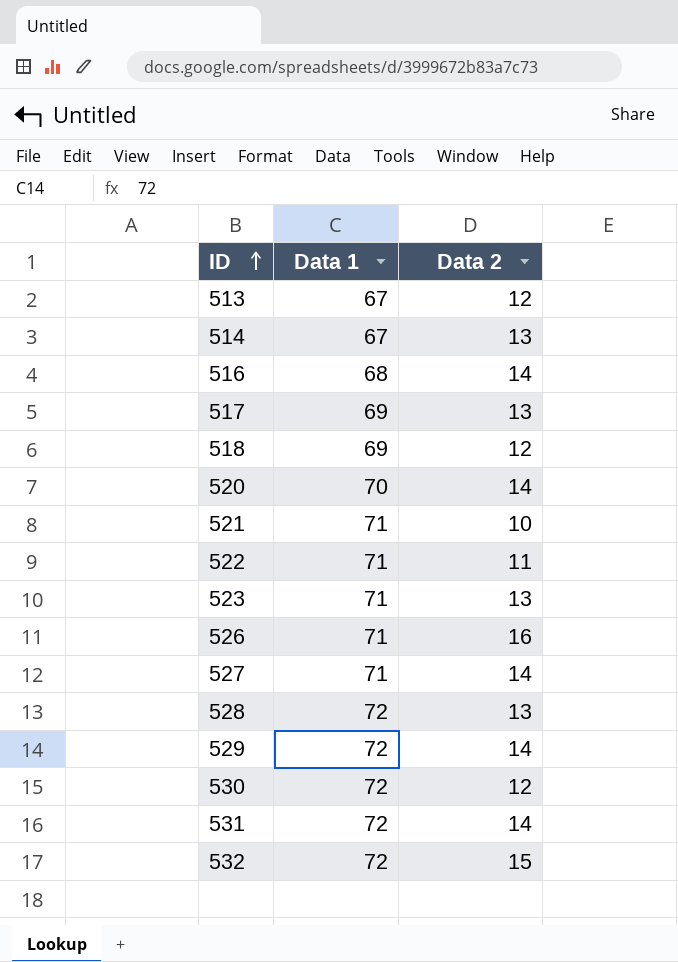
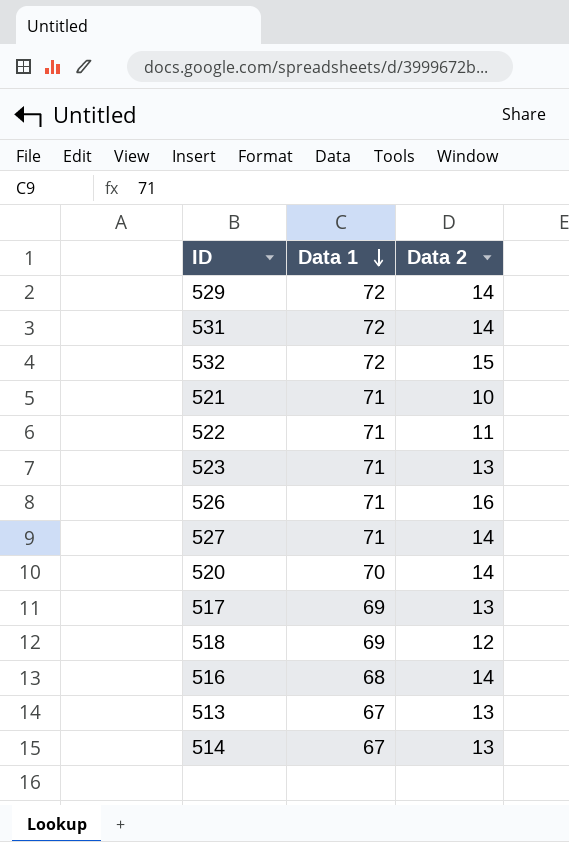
row order: ID ascending -> Data 1 descending
row 528: 72 | 13 -> none
row 530: 72 | 12 -> none
513 | Data 2: 12 -> 13

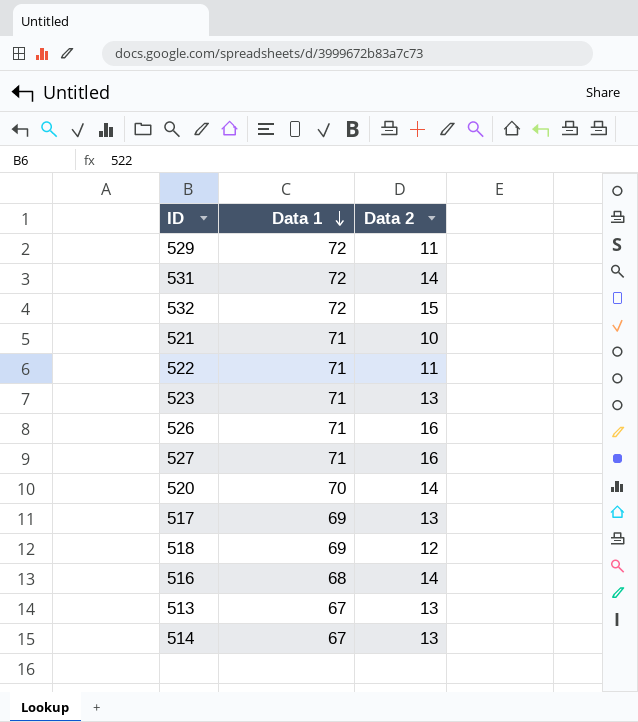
529 | Data 2: 14 -> 11
527 | Data 2: 14 -> 16

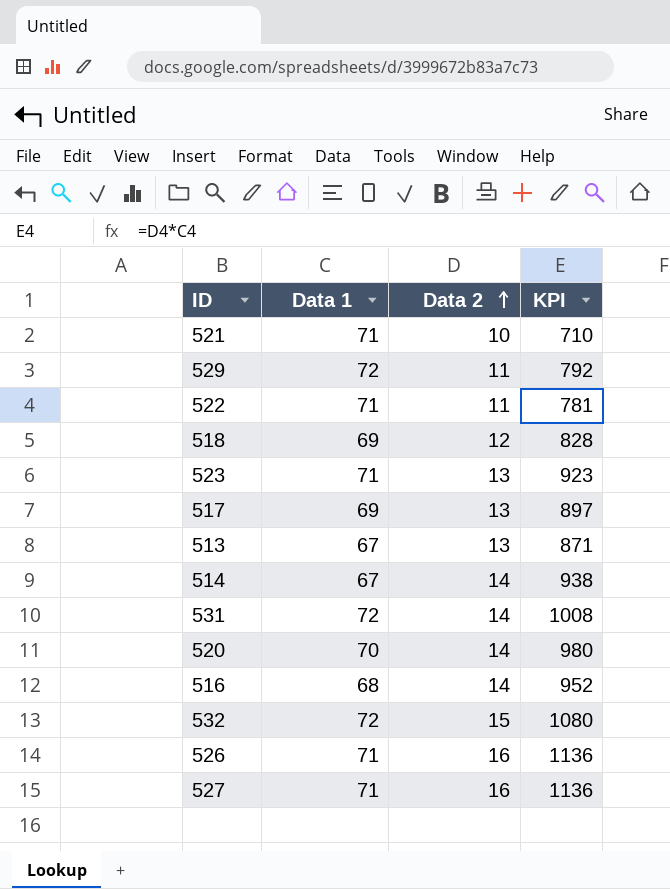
row order: Data 1 descending -> Data 2 ascending
column KPI | formula: none -> [Data 1] * [Data 2]
514 | Data 2: 13 -> 14

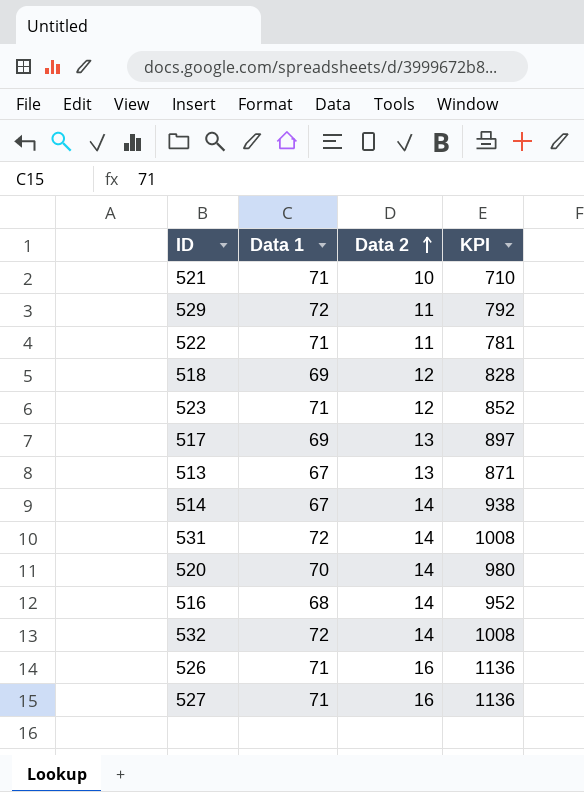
523 | Data 2: 13 -> 12
523 | KPI: 923 -> 852
532 | Data 2: 15 -> 14
532 | KPI: 1080 -> 1008

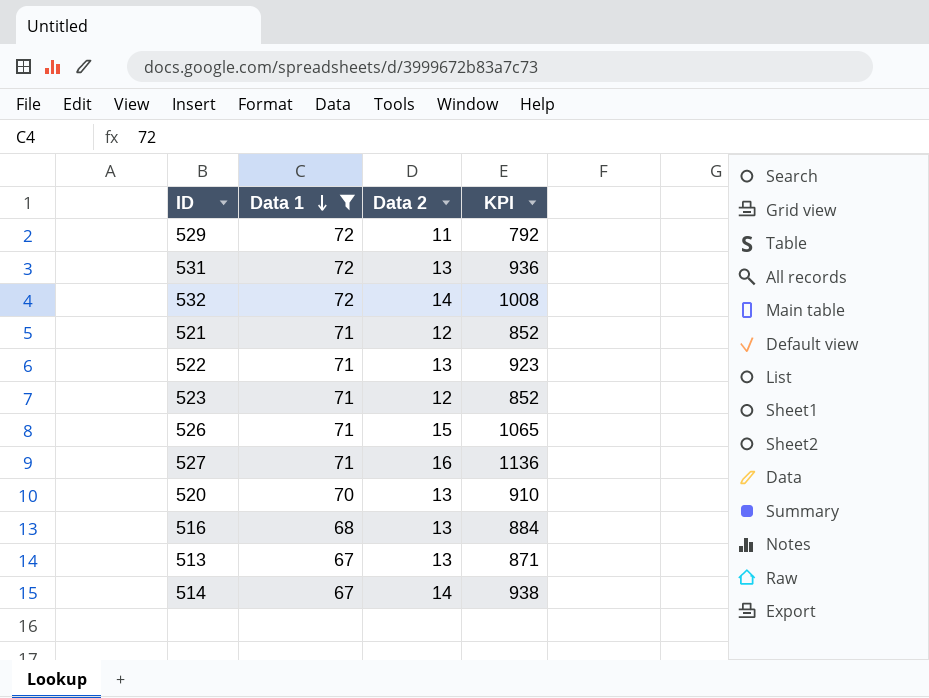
filter: none -> Data 1 != 69
row order: Data 2 ascending -> Data 1 descending
531 | Data 2: 14 -> 13
531 | KPI: 1008 -> 936
521 | Data 2: 10 -> 12
521 | KPI: 710 -> 852
522 | Data 2: 11 -> 13
522 | KPI: 781 -> 923
526 | Data 2: 16 -> 15
526 | KPI: 1136 -> 1065
520 | Data 2: 14 -> 13
520 | KPI: 980 -> 910
516 | Data 2: 14 -> 13
516 | KPI: 952 -> 884

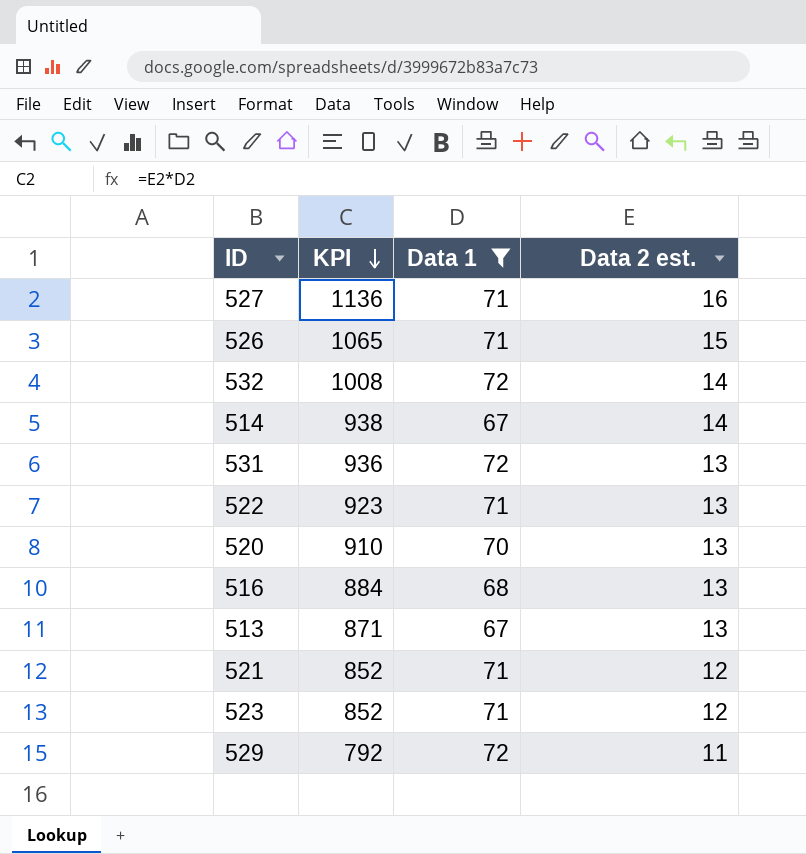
row order: Data 1 descending -> KPI descending
column KPI | position: 4 -> 2
column name: Data 2 -> Data 2 est.

